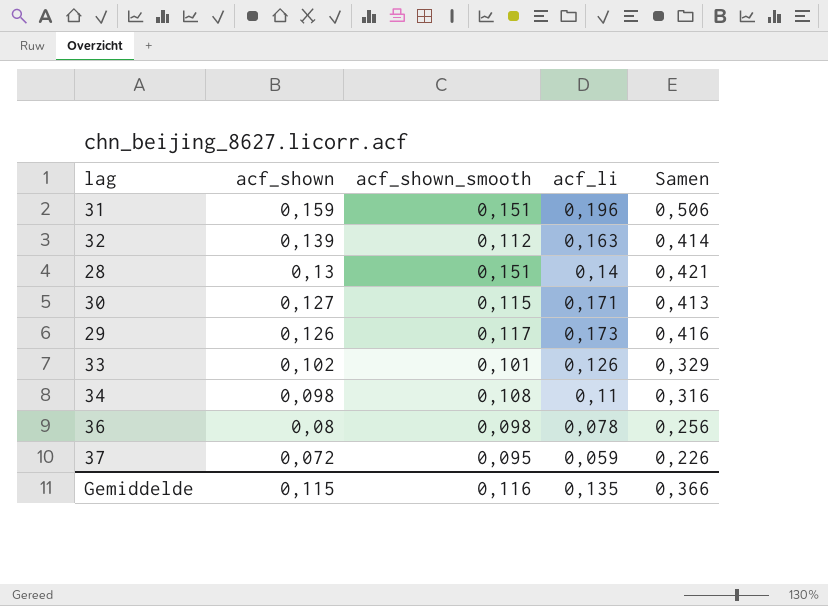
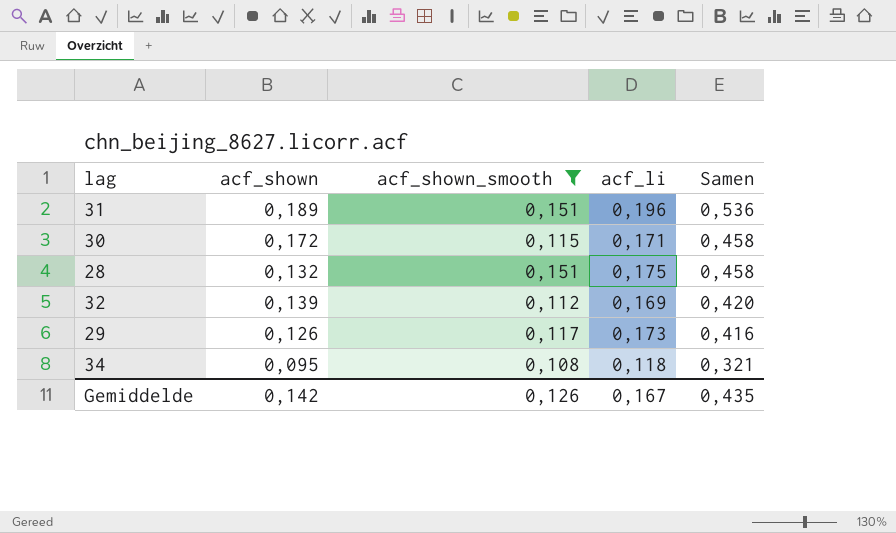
filter: none -> acf_shown_smooth >= 0,108
row order: acf_shown descending -> Samen descending
31 | acf_shown: 0,159 -> 0,189
31 | Samen: 0,506 -> 0,536
30 | acf_shown: 0,127 -> 0,172
30 | Samen: 0,413 -> 0,458
28 | acf_shown: 0,13 -> 0,132
28 | acf_li: 0,14 -> 0,175
28 | Samen: 0,421 -> 0,458
32 | acf_li: 0,163 -> 0,169
32 | Samen: 0,414 -> 0,420
34 | acf_shown: 0,098 -> 0,095
34 | acf_li: 0,11 -> 0,118
34 | Samen: 0,316 -> 0,321
Gemiddelde | acf_shown: 0,115 -> 0,142
Gemiddelde | acf_shown_smooth: 0,116 -> 0,126
Gemiddelde | acf_li: 0,135 -> 0,167
Gemiddelde | Samen: 0,366 -> 0,435

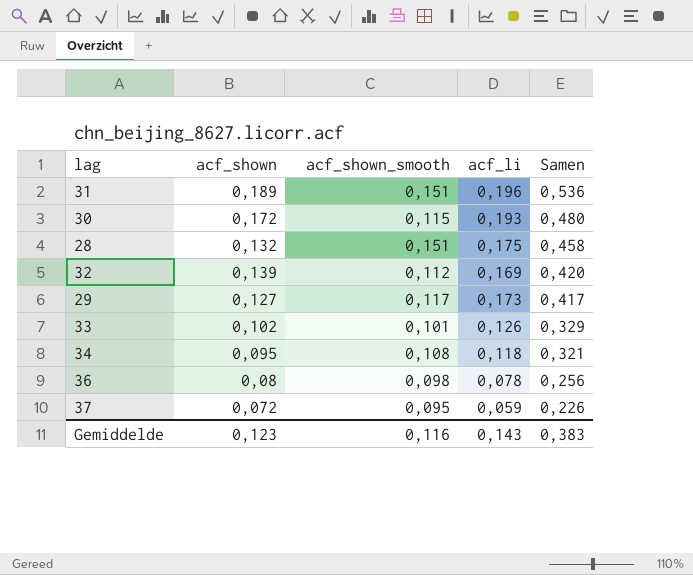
filter: acf_shown_smooth >= 0,108 -> none
30 | acf_li: 0,171 -> 0,193
30 | Samen: 0,458 -> 0,480
29 | acf_shown: 0,126 -> 0,127
29 | Samen: 0,416 -> 0,417
Gemiddelde | acf_shown: 0,142 -> 0,123
Gemiddelde | acf_shown_smooth: 0,126 -> 0,116
Gemiddelde | acf_li: 0,167 -> 0,143
Gemiddelde | Samen: 0,435 -> 0,383

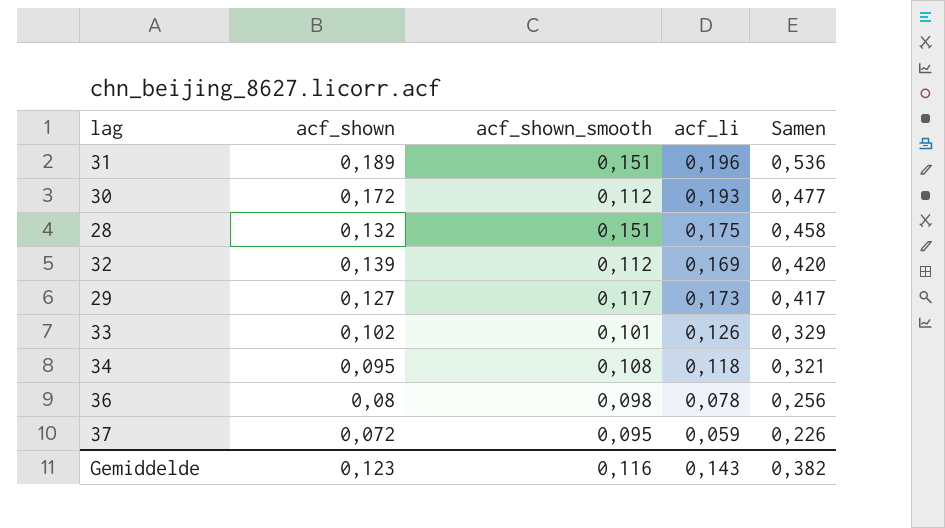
30 | acf_shown_smooth: 0,115 -> 0,112
30 | Samen: 0,480 -> 0,477
Gemiddelde | Samen: 0,383 -> 0,382

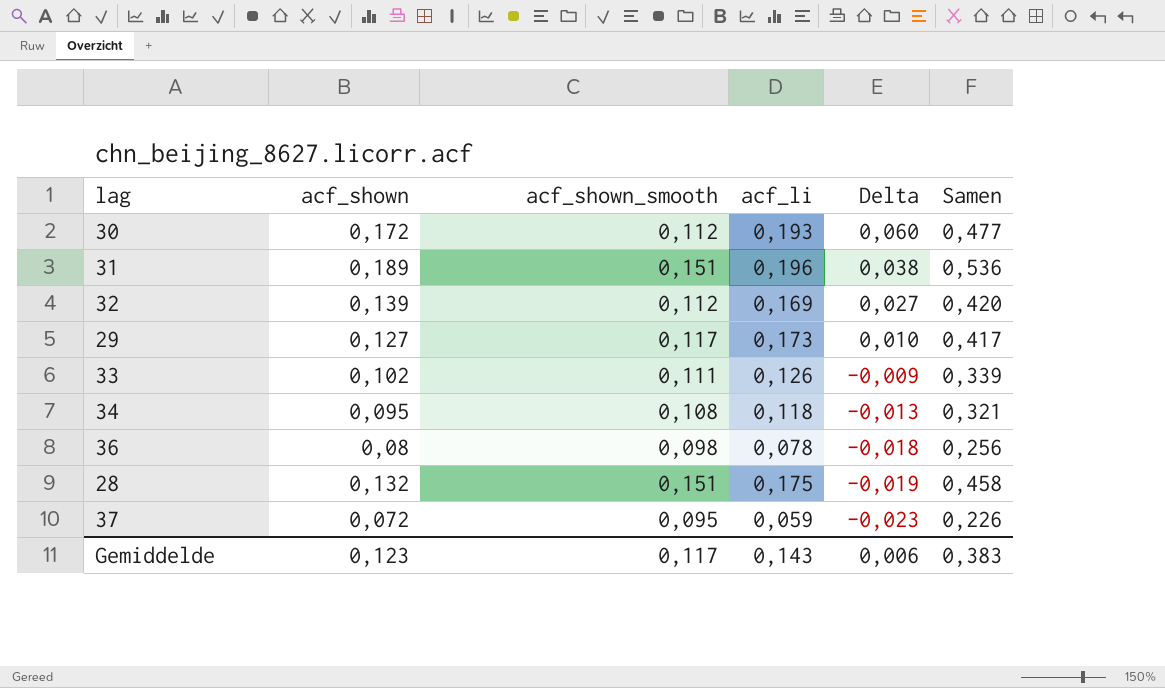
row order: Samen descending -> Delta descending
column Delta | formula: none -> [acf_shown] - [acf_shown_smooth]
33 | acf_shown_smooth: 0,101 -> 0,111
33 | Samen: 0,329 -> 0,339
Gemiddelde | acf_shown_smooth: 0,116 -> 0,117
Gemiddelde | Samen: 0,382 -> 0,383

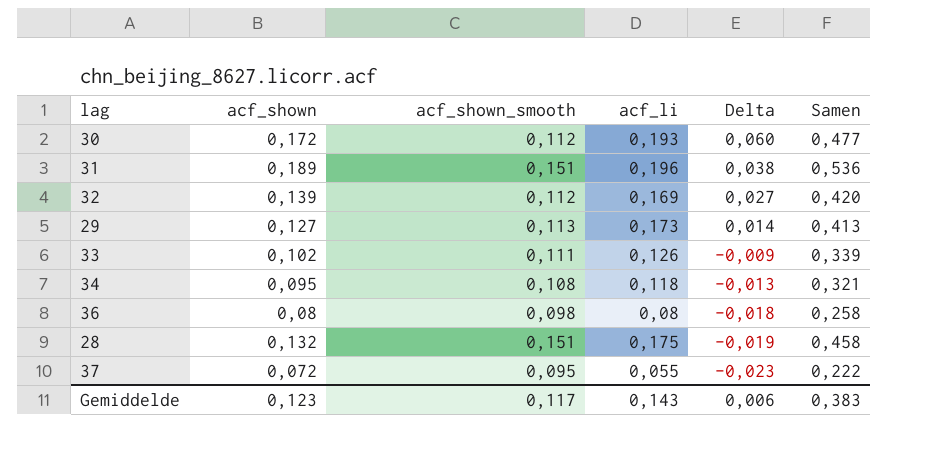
29 | acf_shown_smooth: 0,117 -> 0,113
29 | Delta: 0,010 -> 0,014
29 | Samen: 0,417 -> 0,413
36 | acf_li: 0,078 -> 0,08
36 | Samen: 0,256 -> 0,258
37 | acf_li: 0,059 -> 0,055
37 | Samen: 0,226 -> 0,222

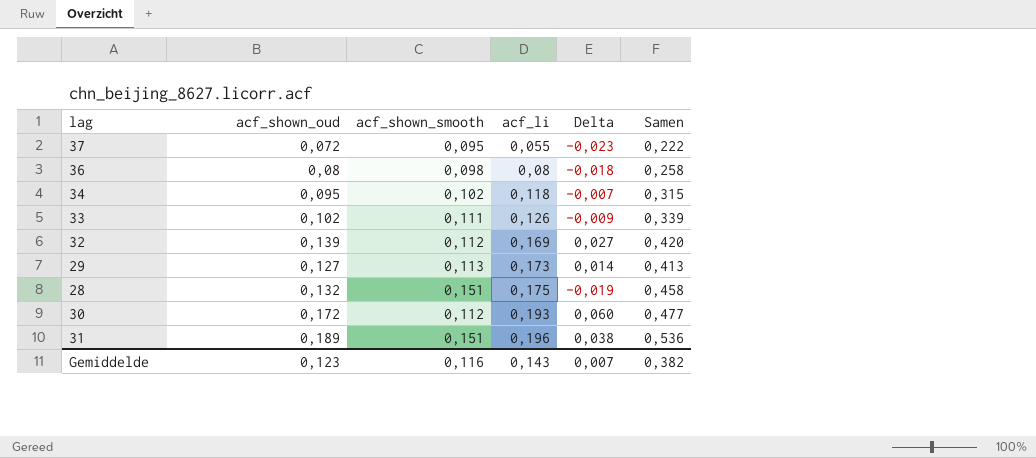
row order: Delta descending -> acf_li ascending
column name: acf_shown -> acf_shown_oud
34 | acf_shown_smooth: 0,108 -> 0,102
34 | Delta: -0,013 -> -0,007
34 | Samen: 0,321 -> 0,315
Gemiddelde | acf_shown_smooth: 0,117 -> 0,116
Gemiddelde | Delta: 0,006 -> 0,007
Gemiddelde | Samen: 0,383 -> 0,382

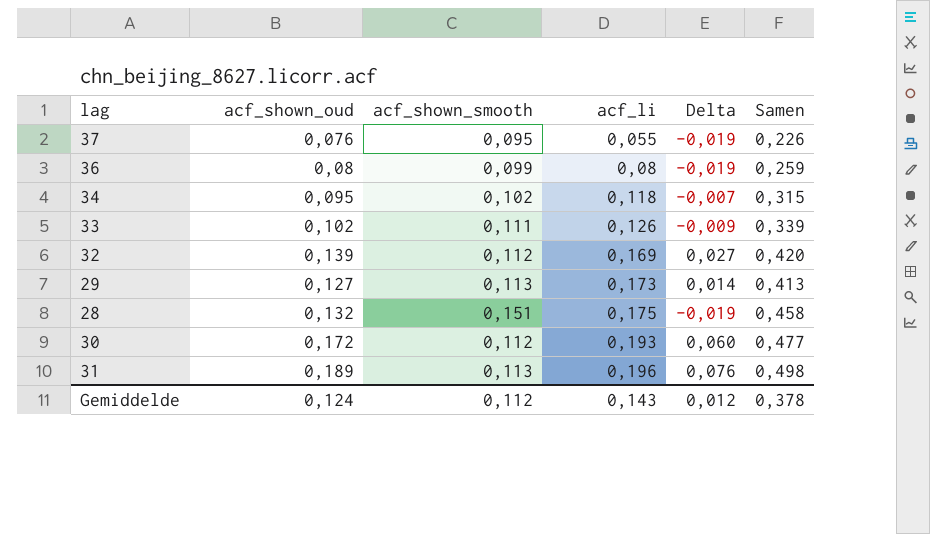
37 | acf_shown_oud: 0,072 -> 0,076
37 | Delta: -0,023 -> -0,019
37 | Samen: 0,222 -> 0,226
36 | acf_shown_smooth: 0,098 -> 0,099
36 | Delta: -0,018 -> -0,019
36 | Samen: 0,258 -> 0,259
31 | acf_shown_smooth: 0,151 -> 0,113
31 | Delta: 0,038 -> 0,076
31 | Samen: 0,536 -> 0,498
Gemiddelde | acf_shown_oud: 0,123 -> 0,124
Gemiddelde | acf_shown_smooth: 0,116 -> 0,112
Gemiddelde | Delta: 0,007 -> 0,012
Gemiddelde | Samen: 0,382 -> 0,378

